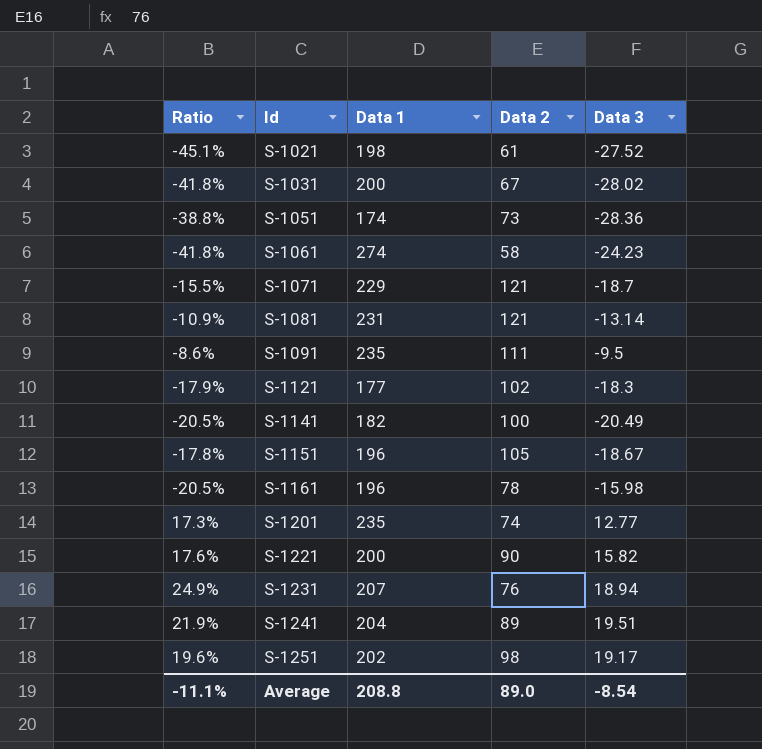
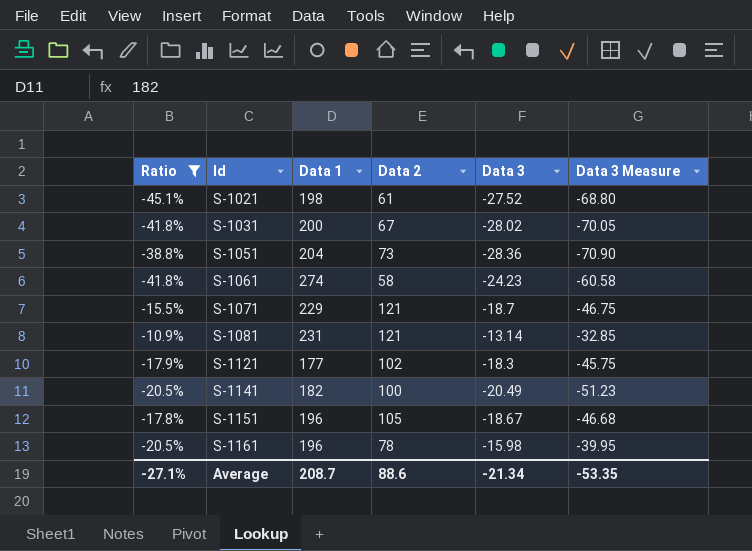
filter: none -> Ratio <= -10.9%
column Data 3 Measure | formula: none -> [Data 3] * 2.5
S-1051 | Data 1: 174 -> 204
Average | Ratio: -11.1% -> -27.1%
Average | Data 1: 208.8 -> 208.7
Average | Data 2: 89.0 -> 88.6
Average | Data 3: -8.54 -> -21.34

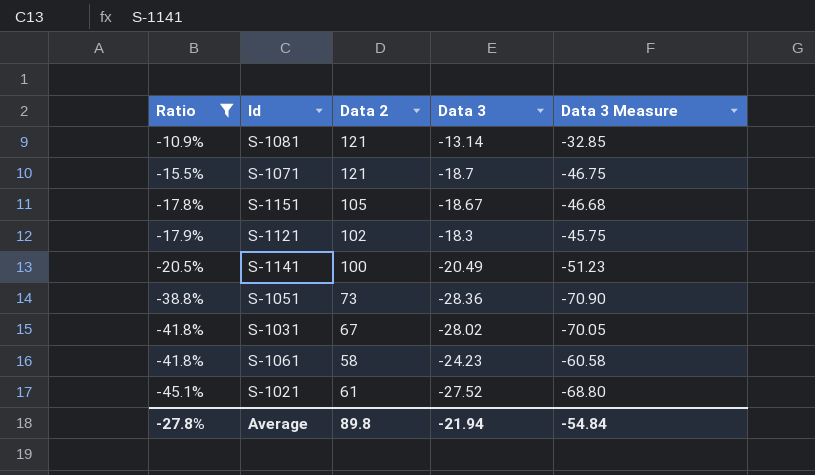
row order: Id ascending -> Ratio descending
column Data 1 | position: 3 -> none
row S-1161: -20.5% | 196 | 78 | -15.98 | -39.95 -> none
Average | Ratio: -27.1% -> -27.8%
Average | Data 2: 88.6 -> 89.8
Average | Data 3: -21.34 -> -21.94
Average | Data 3 Measure: -53.35 -> -54.84

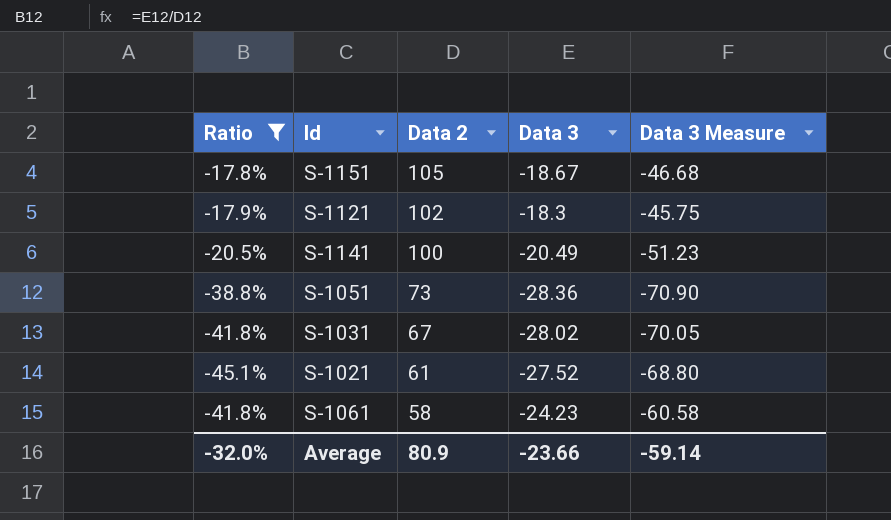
row order: Ratio descending -> Data 2 descending
row S-1081: -10.9% | 121 | -13.14 | -32.85 -> none
row S-1071: -15.5% | 121 | -18.7 | -46.75 -> none
Average | Ratio: -27.8% -> -32.0%
Average | Data 2: 89.8 -> 80.9
Average | Data 3: -21.94 -> -23.66
Average | Data 3 Measure: -54.84 -> -59.14

